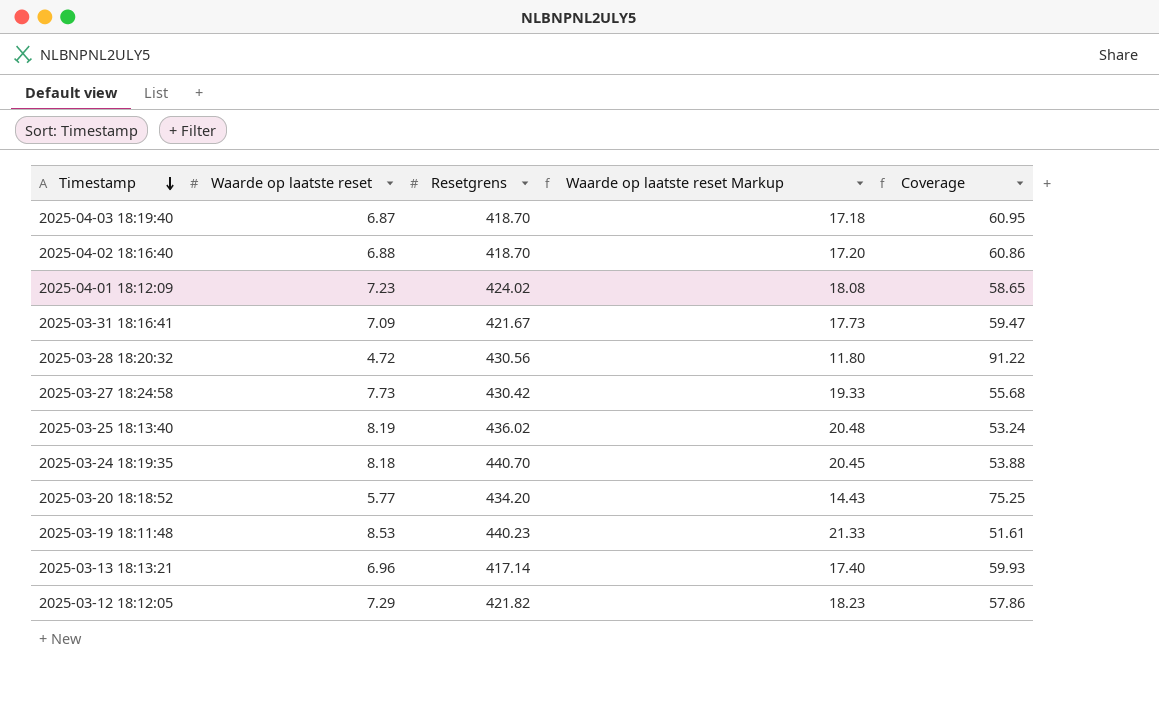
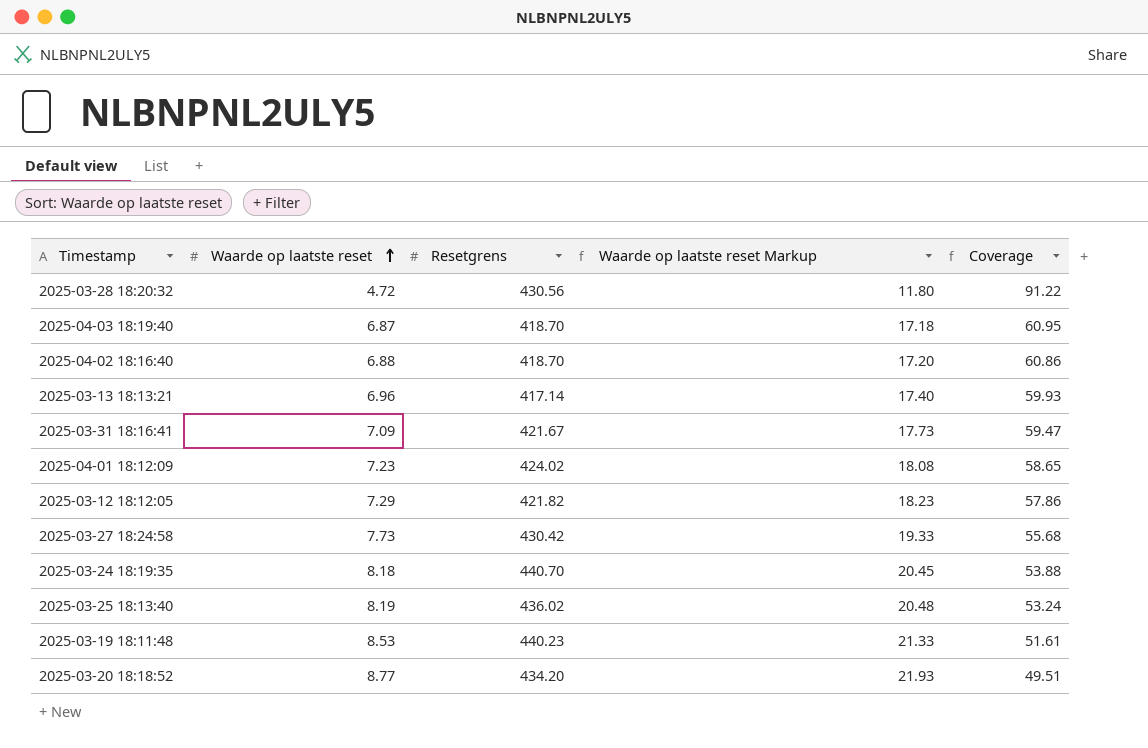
row order: Timestamp descending -> Waarde op laatste reset ascending
2025-03-20 18:18:52 | Waarde op laatste reset: 5.77 -> 8.77
2025-03-20 18:18:52 | Waarde op laatste reset Markup: 14.43 -> 21.93
2025-03-20 18:18:52 | Coverage: 75.25 -> 49.51

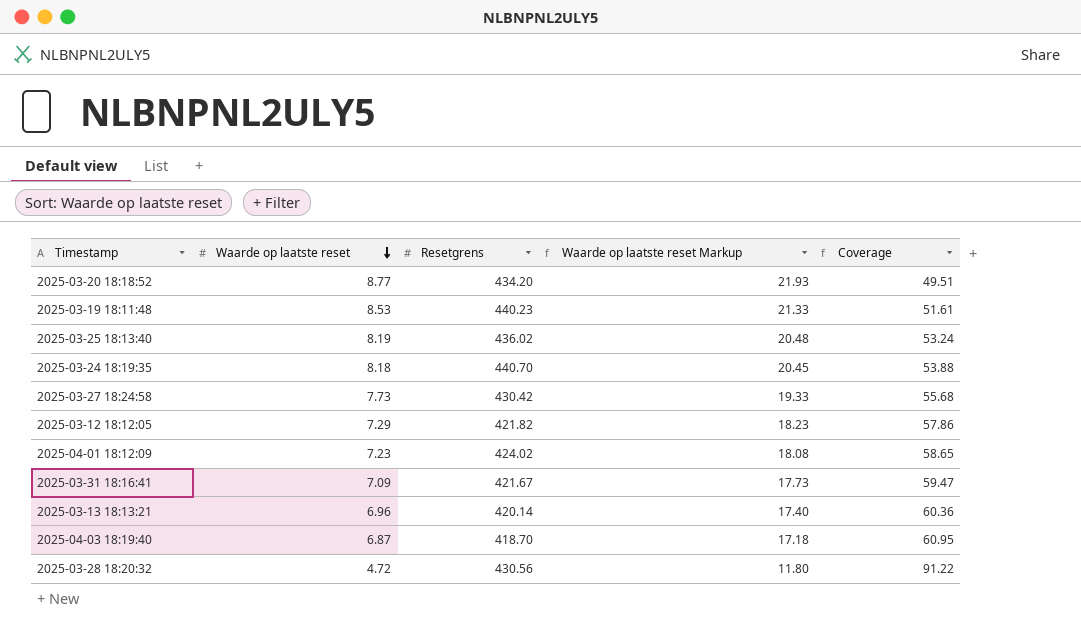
row order: Waarde op laatste reset ascending -> Waarde op laatste reset descending
row 2025-04-02 18:16:40: 6.88 | 418.70 | 17.20 | 60.86 -> none
2025-03-13 18:13:21 | Resetgrens: 417.14 -> 420.14
2025-03-13 18:13:21 | Coverage: 59.93 -> 60.36

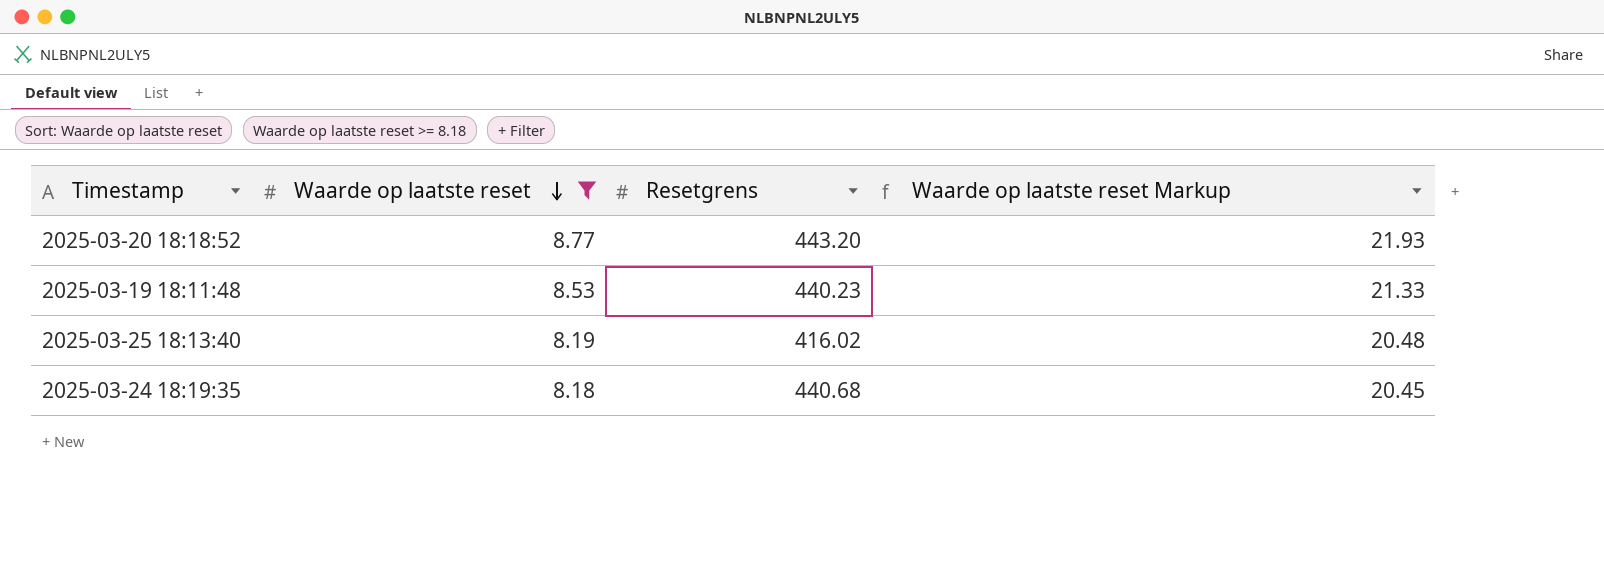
filter: none -> Waarde op laatste reset >= 8.18
column Coverage | formula: [Resetgrens] / [Waarde op laatste reset] -> none
2025-03-20 18:18:52 | Resetgrens: 434.20 -> 443.20
2025-03-25 18:13:40 | Resetgrens: 436.02 -> 416.02
2025-03-24 18:19:35 | Resetgrens: 440.70 -> 440.68

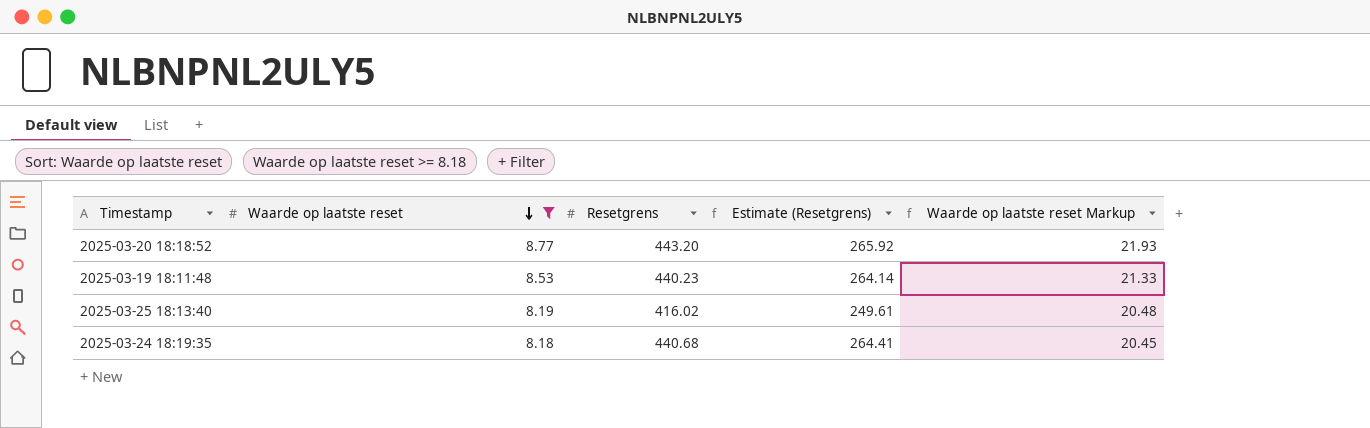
column Estimate (Resetgrens) | formula: none -> [Resetgrens] * 0.6

